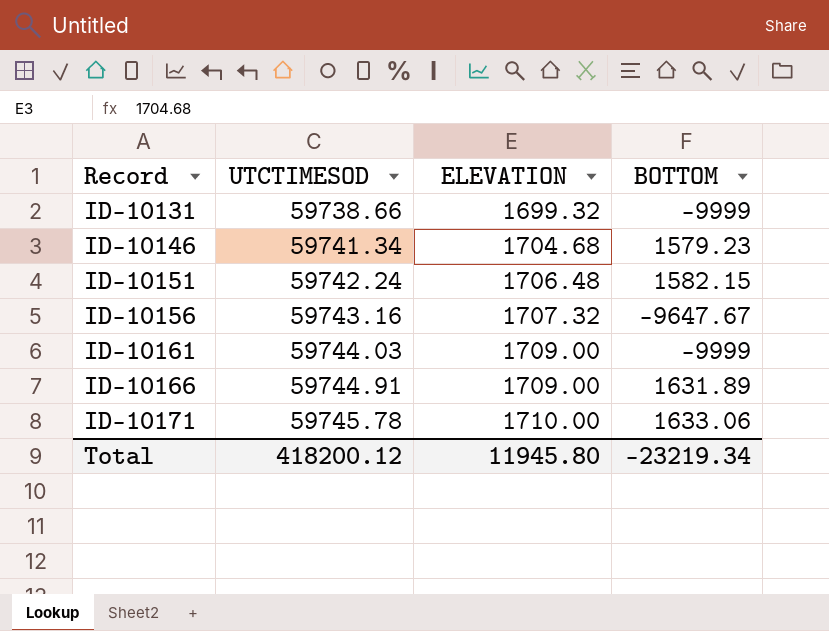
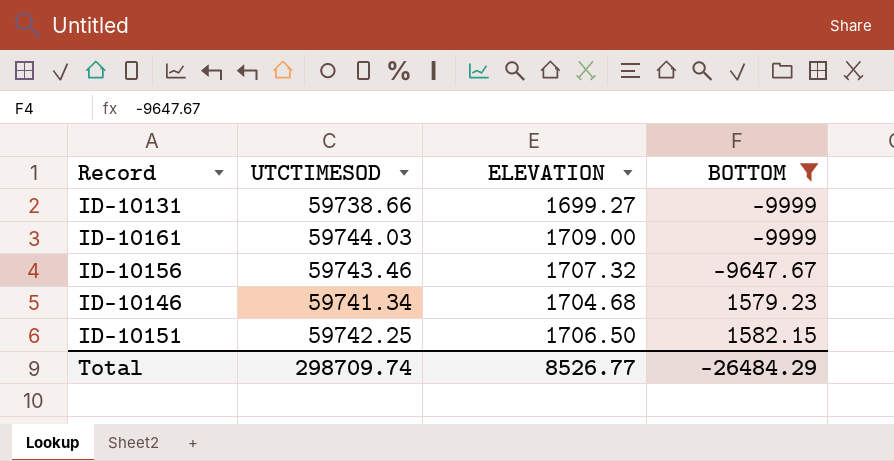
filter: none -> BOTTOM <= 1582.15
row order: Record ascending -> BOTTOM ascending
ID-10131 | ELEVATION: 1699.32 -> 1699.27
ID-10156 | UTCTIMESOD: 59743.16 -> 59743.46
ID-10151 | UTCTIMESOD: 59742.24 -> 59742.25
ID-10151 | ELEVATION: 1706.48 -> 1706.50
Total | UTCTIMESOD: 418200.12 -> 298709.74
Total | ELEVATION: 11945.80 -> 8526.77
Total | BOTTOM: -23219.34 -> -26484.29

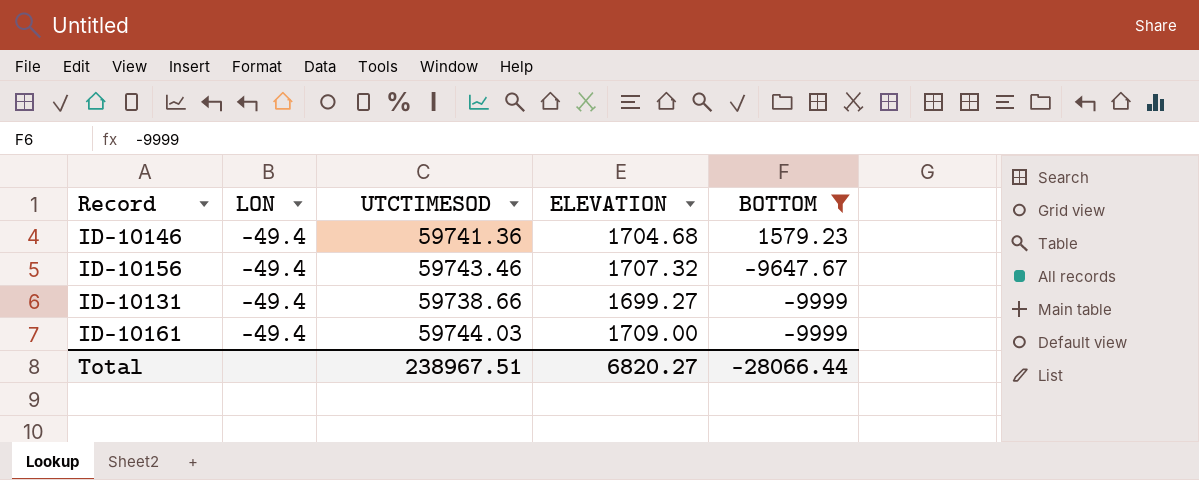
row order: BOTTOM ascending -> BOTTOM descending
column LON | position: none -> 2
row ID-10151: 59742.25 | 1706.50 | 1582.15 -> none
ID-10146 | UTCTIMESOD: 59741.34 -> 59741.36
Total | UTCTIMESOD: 298709.74 -> 238967.51
Total | ELEVATION: 8526.77 -> 6820.27
Total | BOTTOM: -26484.29 -> -28066.44

